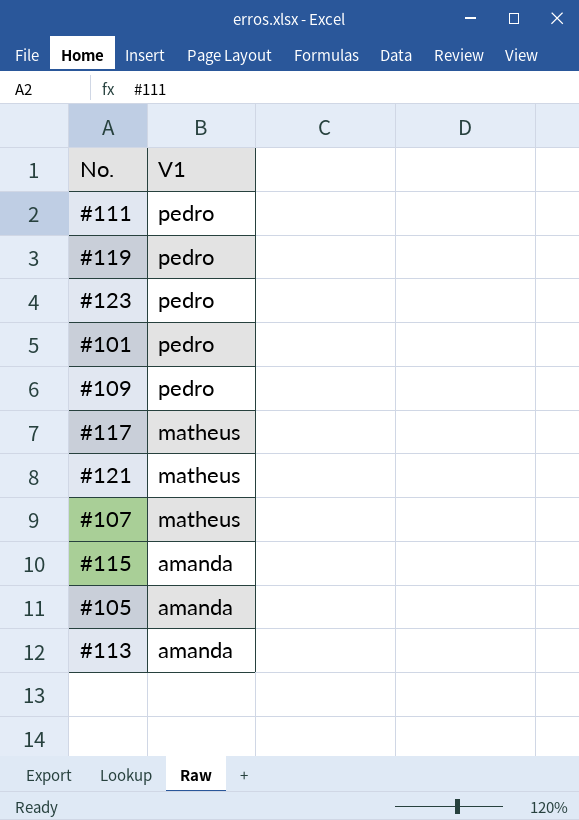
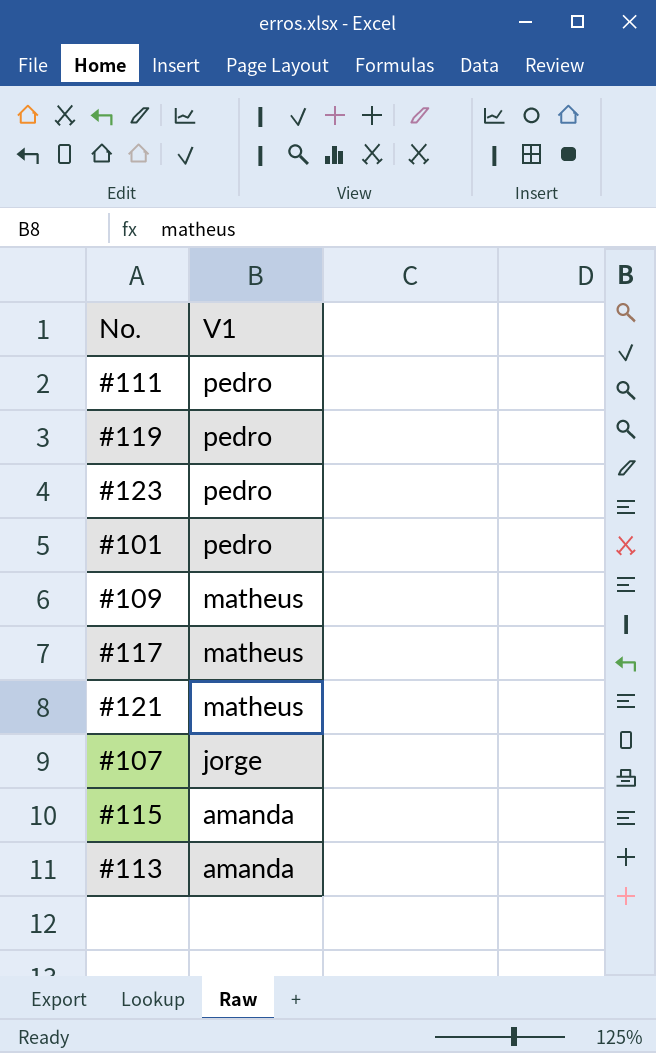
row #105: amanda -> none
#109 | V1: pedro -> matheus
#107 | V1: matheus -> jorge

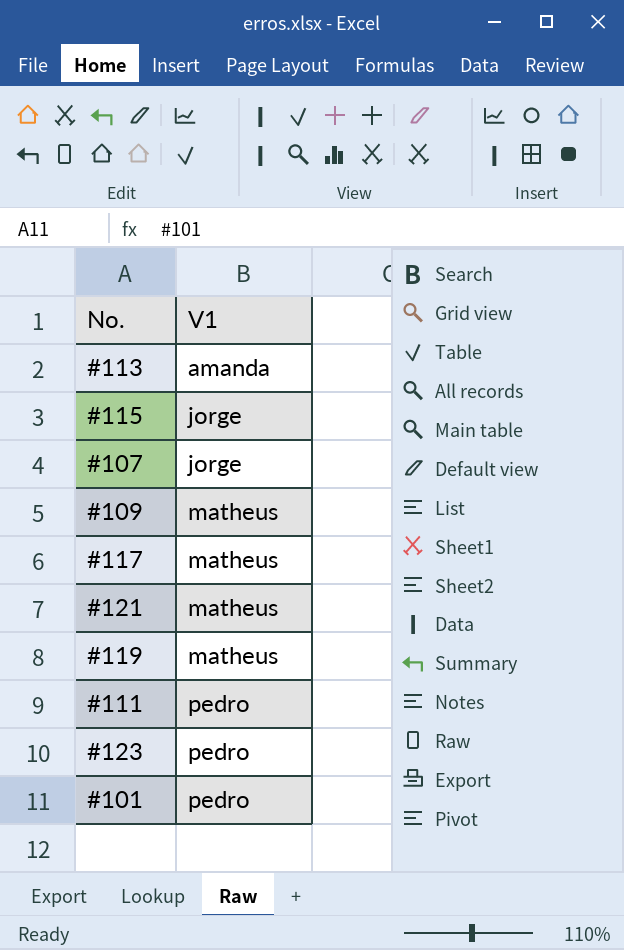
row order: V1 descending -> V1 ascending
#115 | V1: amanda -> jorge
#119 | V1: pedro -> matheus

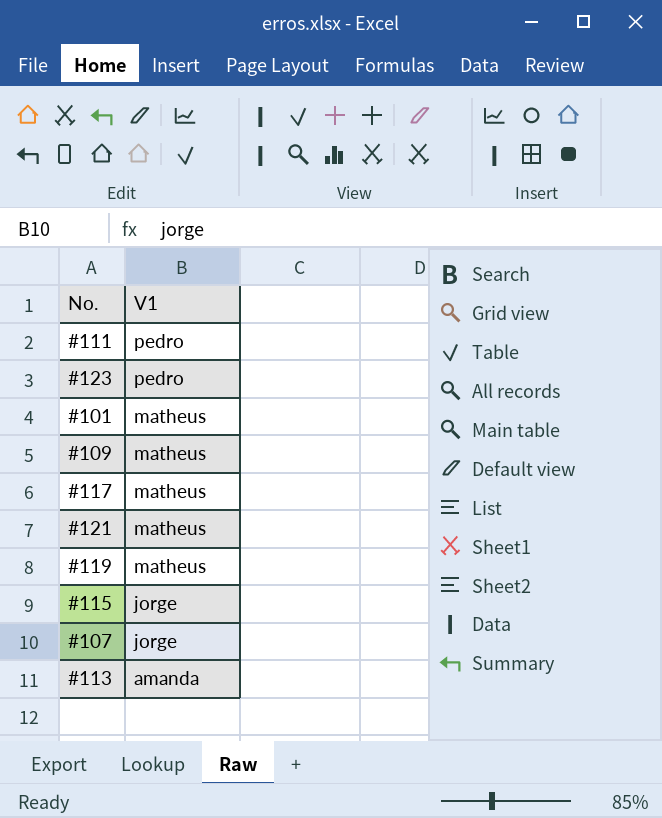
row order: V1 ascending -> V1 descending
#101 | V1: pedro -> matheus

